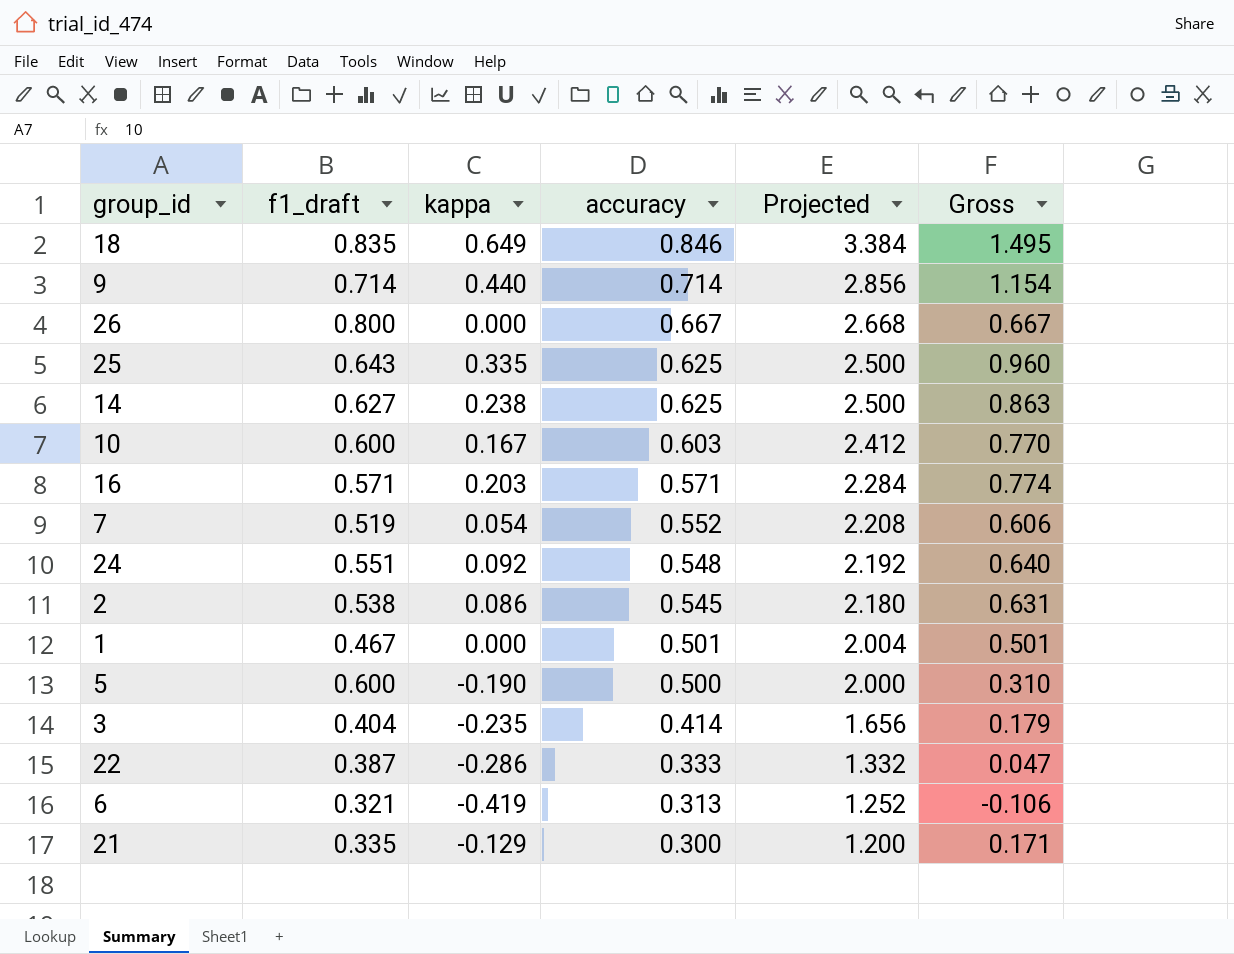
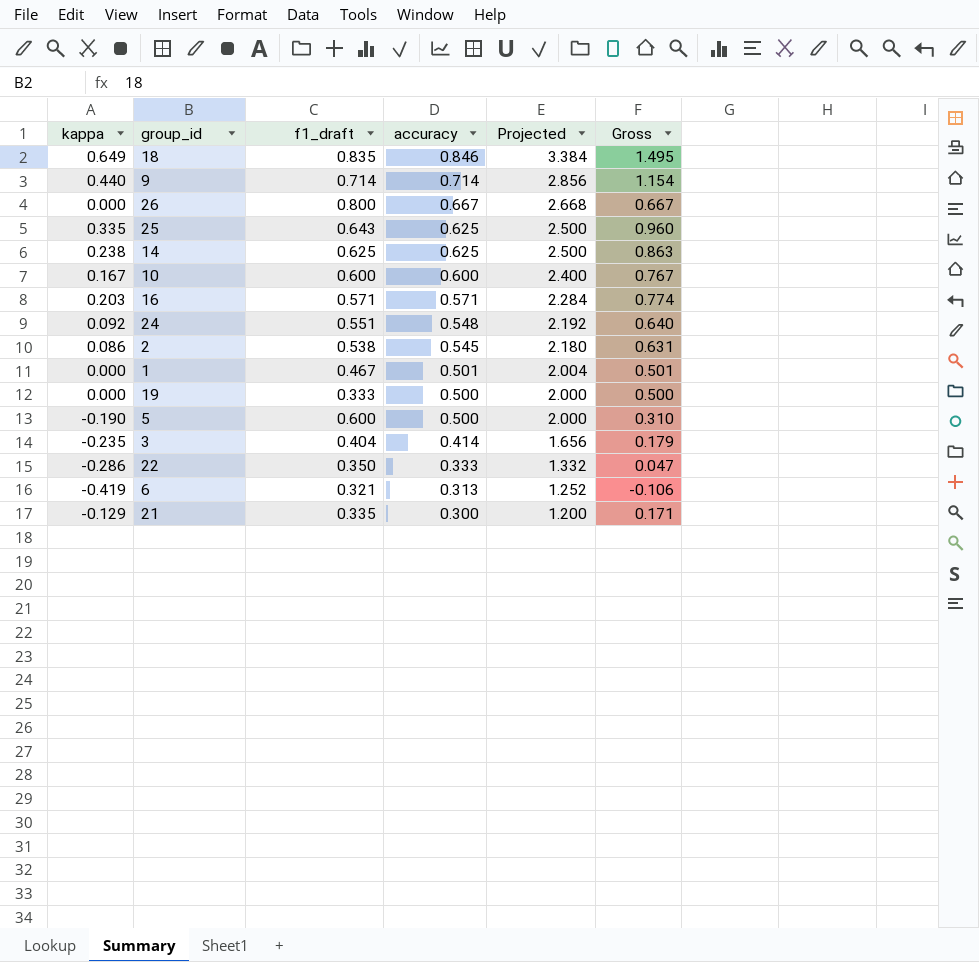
column kappa | position: 3 -> 1
row 7: 0.519 | 0.054 | 0.552 | 2.208 | 0.606 -> none
14 | f1_draft: 0.627 -> 0.625
10 | accuracy: 0.603 -> 0.600
10 | Projected: 2.412 -> 2.400
10 | Gross: 0.770 -> 0.767
row 19: none -> 0.000 | 0.333 | 0.500 | 2.000 | 0.500
22 | f1_draft: 0.387 -> 0.350

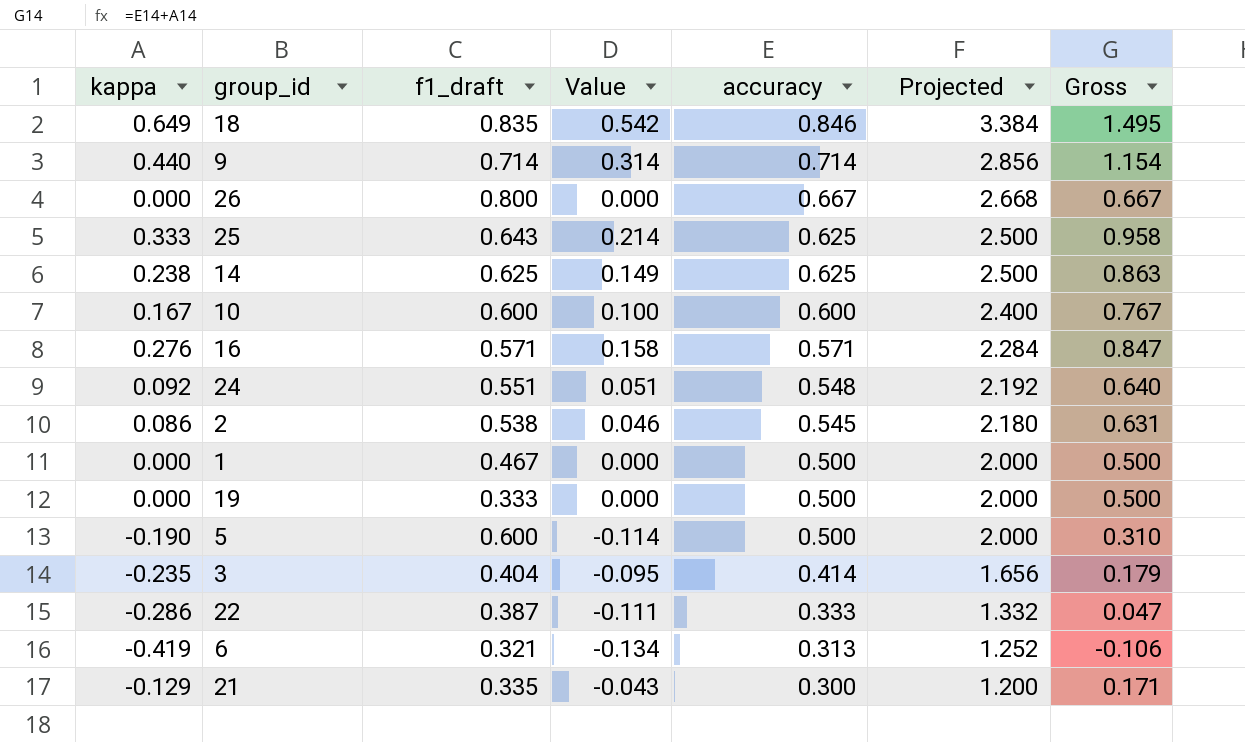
column Value | formula: none -> [kappa] * [f1_draft]
25 | kappa: 0.335 -> 0.333
25 | Gross: 0.960 -> 0.958
16 | kappa: 0.203 -> 0.276
16 | Gross: 0.774 -> 0.847
1 | accuracy: 0.501 -> 0.500
1 | Projected: 2.004 -> 2.000
1 | Gross: 0.501 -> 0.500
22 | f1_draft: 0.350 -> 0.387

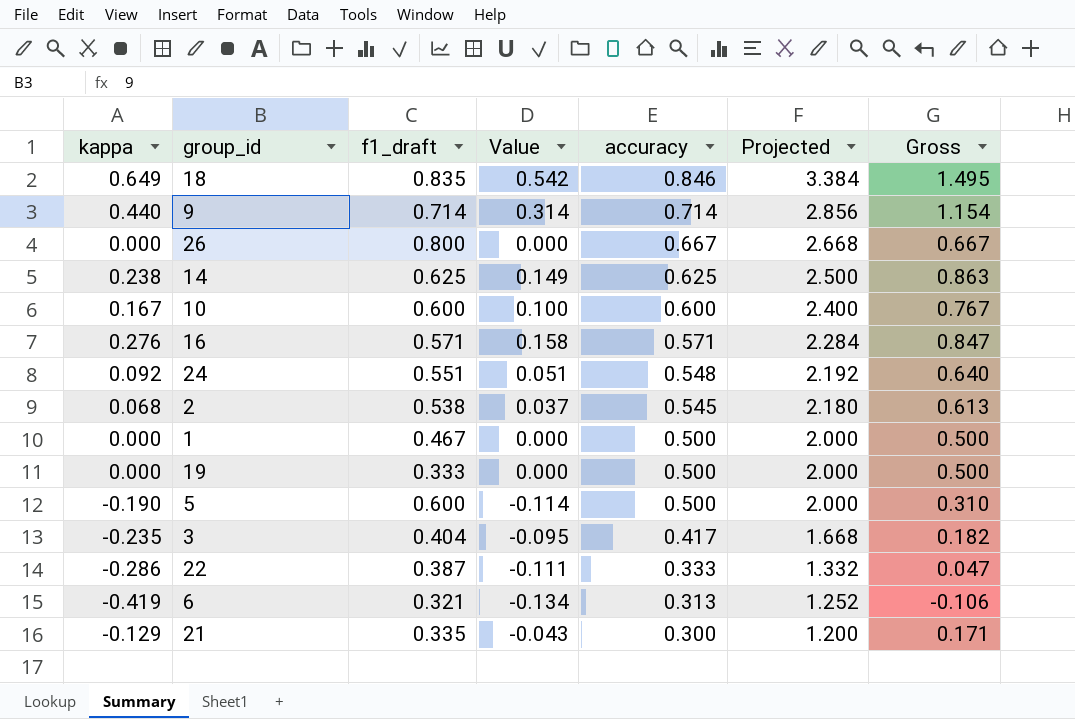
row 25: 0.333 | 0.643 | 0.214 | 0.625 | 2.500 | 0.958 -> none
2 | kappa: 0.086 -> 0.068
2 | Value: 0.046 -> 0.037
2 | Gross: 0.631 -> 0.613
3 | accuracy: 0.414 -> 0.417
3 | Projected: 1.656 -> 1.668
3 | Gross: 0.179 -> 0.182

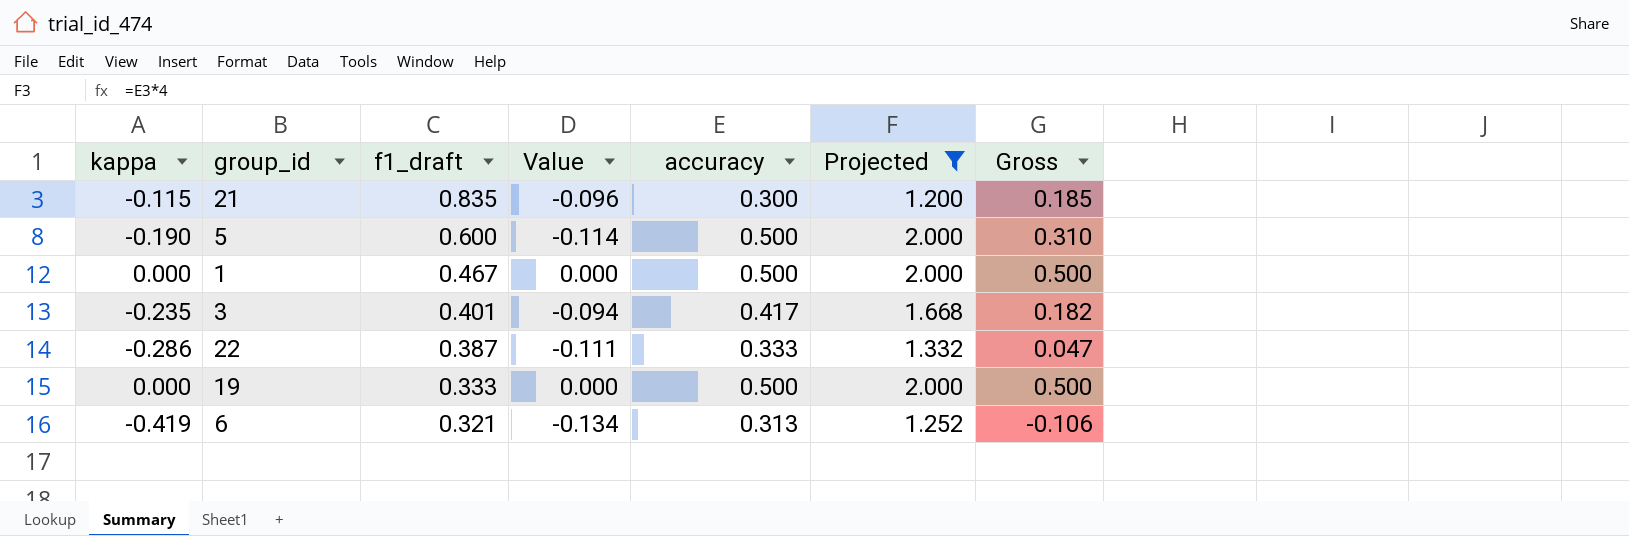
filter: none -> Projected <= 2.000
row order: accuracy descending -> f1_draft descending
21 | kappa: -0.129 -> -0.115
21 | f1_draft: 0.335 -> 0.835
21 | Value: -0.043 -> -0.096
21 | Gross: 0.171 -> 0.185
3 | f1_draft: 0.404 -> 0.401
3 | Value: -0.095 -> -0.094

